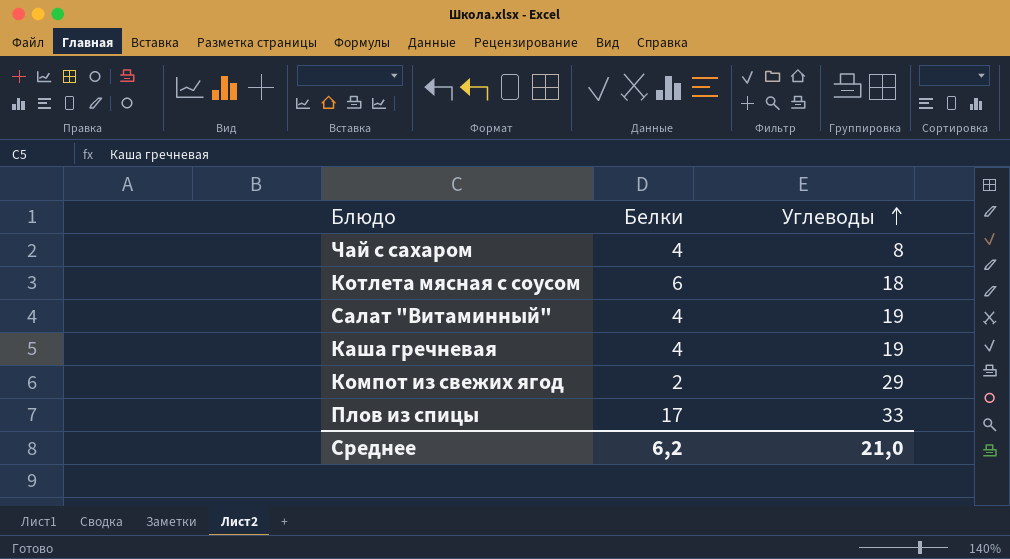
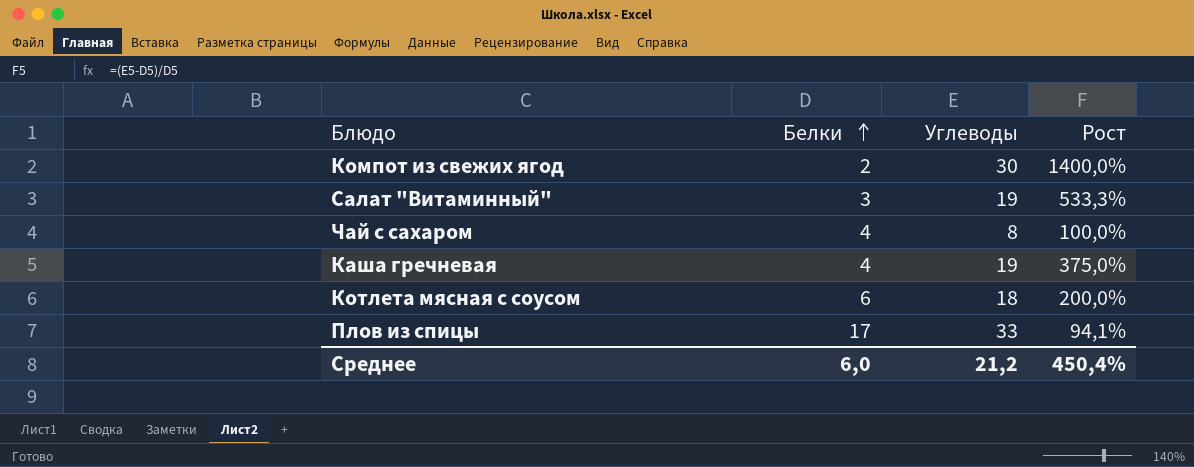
row order: Углеводы ascending -> Белки ascending
column Рост | formula: none -> ([Углеводы] - [Белки]) / [Белки]
Компот из свежих ягод | Углеводы: 29 -> 30
Салат "Витаминный" | Белки: 4 -> 3
Среднее | Белки: 6,2 -> 6,0
Среднее | Углеводы: 21,0 -> 21,2

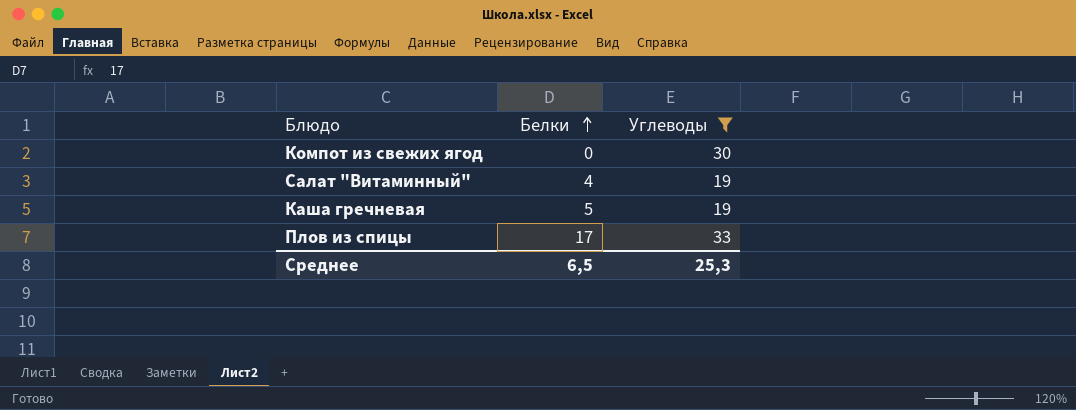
filter: none -> Углеводы >= 19
column Рост | formula: ([Углеводы] - [Белки]) / [Белки] -> none
Компот из свежих ягод | Белки: 2 -> 0
Салат "Витаминный" | Белки: 3 -> 4
Каша гречневая | Белки: 4 -> 5
Среднее | Белки: 6,0 -> 6,5
Среднее | Углеводы: 21,2 -> 25,3

